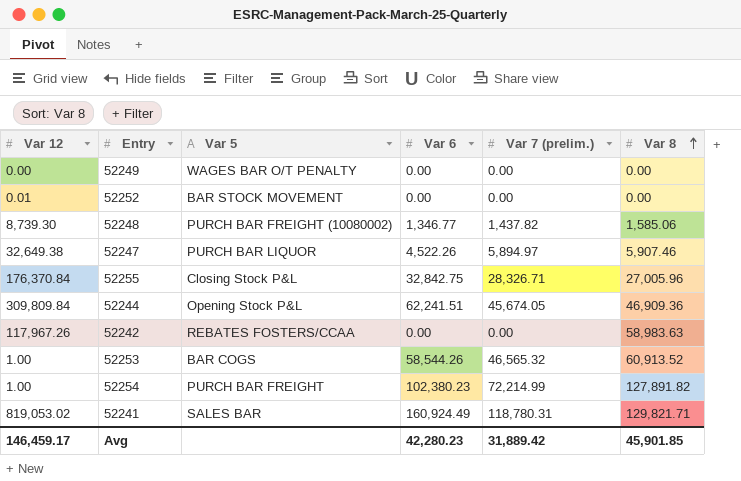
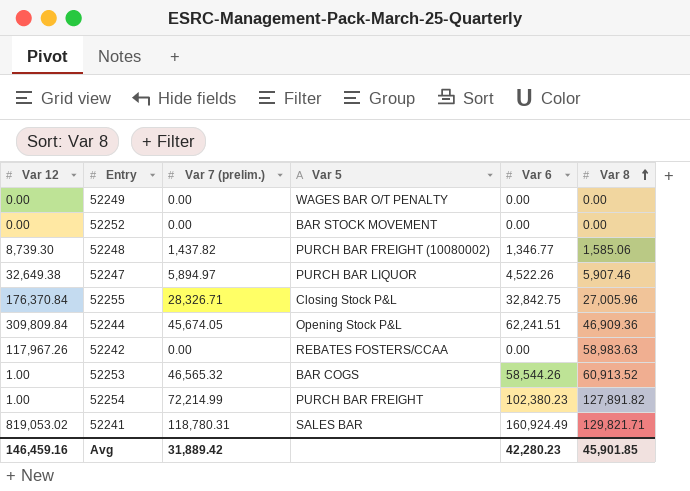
column Var 7 (prelim.) | position: 5 -> 3
52252 | Var 12: 0.01 -> 0.00
Avg | Var 12: 146,459.17 -> 146,459.16

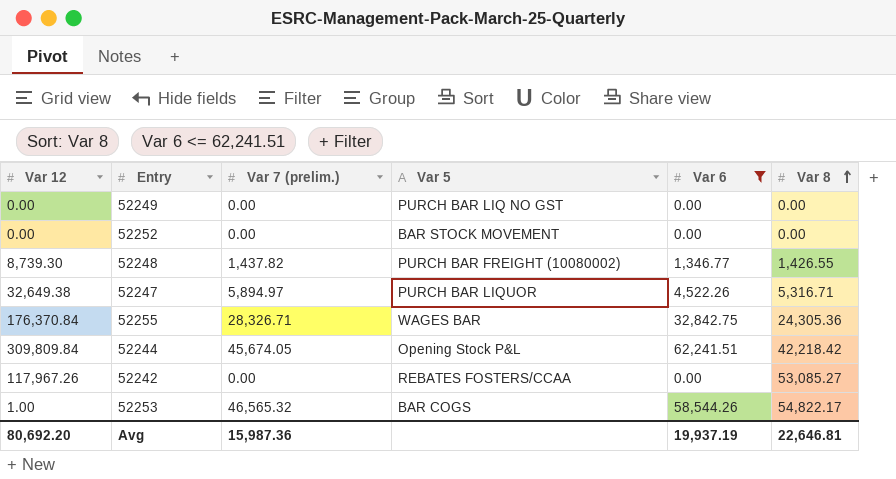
filter: none -> Var 6 <= 62,241.51
52249 | Var 5: WAGES BAR O/T PENALTY -> PURCH BAR LIQ NO GST
52248 | Var 8: 1,585.06 -> 1,426.55
52247 | Var 8: 5,907.46 -> 5,316.71
52255 | Var 5: Closing Stock P&L -> WAGES BAR
52255 | Var 8: 27,005.96 -> 24,305.36
52244 | Var 8: 46,909.36 -> 42,218.42
52242 | Var 8: 58,983.63 -> 53,085.27
52253 | Var 8: 60,913.52 -> 54,822.17
Avg | Var 12: 146,459.16 -> 80,692.20
Avg | Var 7 (prelim.): 31,889.42 -> 15,987.36
Avg | Var 6: 42,280.23 -> 19,937.19
Avg | Var 8: 45,901.85 -> 22,646.81

